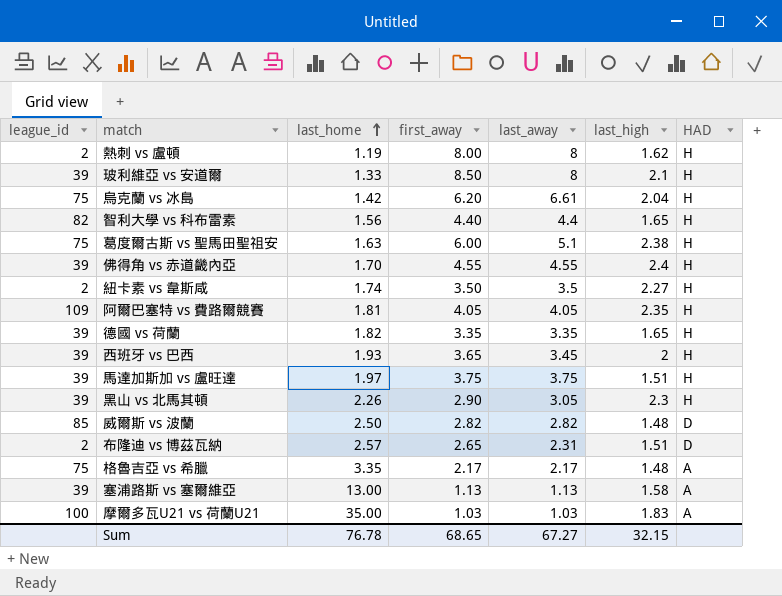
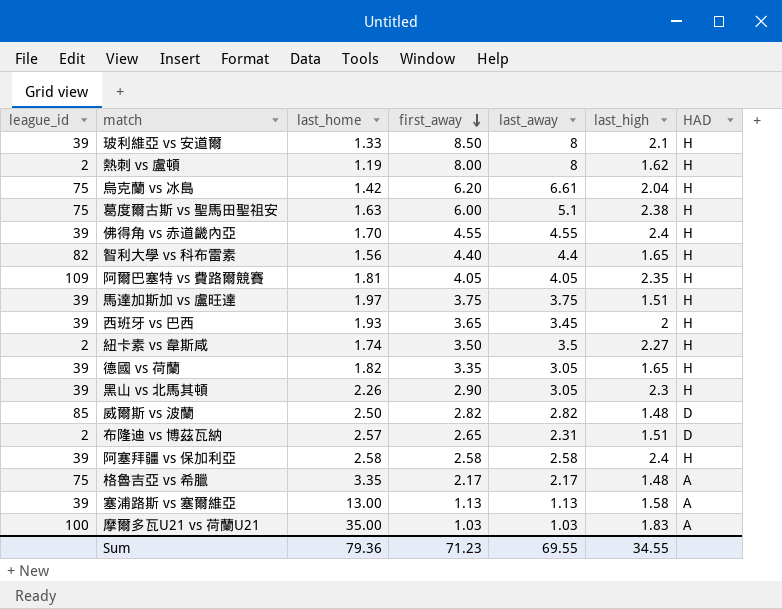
row order: last_home ascending -> first_away descending
德國 vs 荷蘭 | last_away: 3.35 -> 3.05
row 阿塞拜疆 vs 保加利亞: none -> 39 | 2.58 | 2.58 | 2.58 | 2.4 | H
Sum | last_home: 76.78 -> 79.36
Sum | first_away: 68.65 -> 71.23
Sum | last_away: 67.27 -> 69.55
Sum | last_high: 32.15 -> 34.55

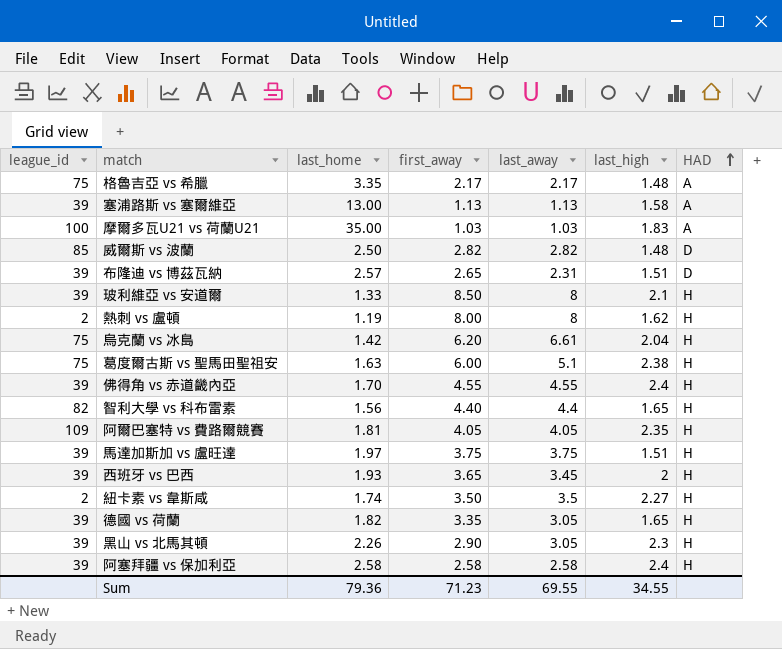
row order: first_away descending -> HAD ascending
布隆迪 vs 博茲瓦納 | league_id: 2 -> 39

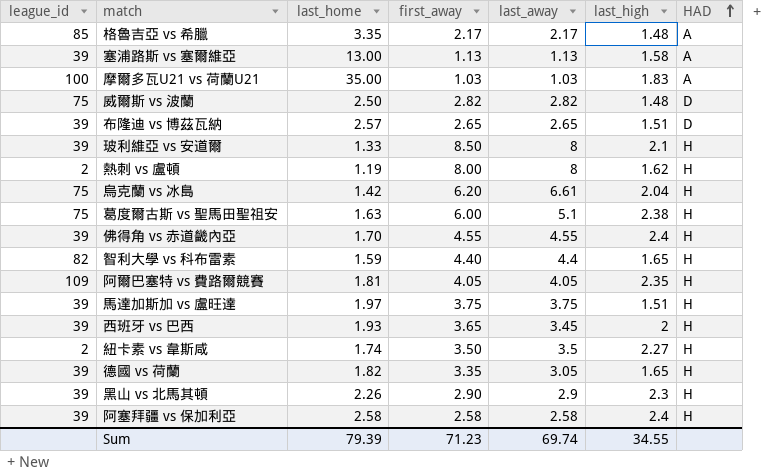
格魯吉亞 vs 希臘 | league_id: 75 -> 85
威爾斯 vs 波蘭 | league_id: 85 -> 75
布隆迪 vs 博茲瓦納 | last_away: 2.31 -> 2.65
智利大學 vs 科布雷素 | last_home: 1.56 -> 1.59
黑山 vs 北馬其頓 | last_away: 3.05 -> 2.9
Sum | last_home: 79.36 -> 79.39
Sum | last_away: 69.55 -> 69.74

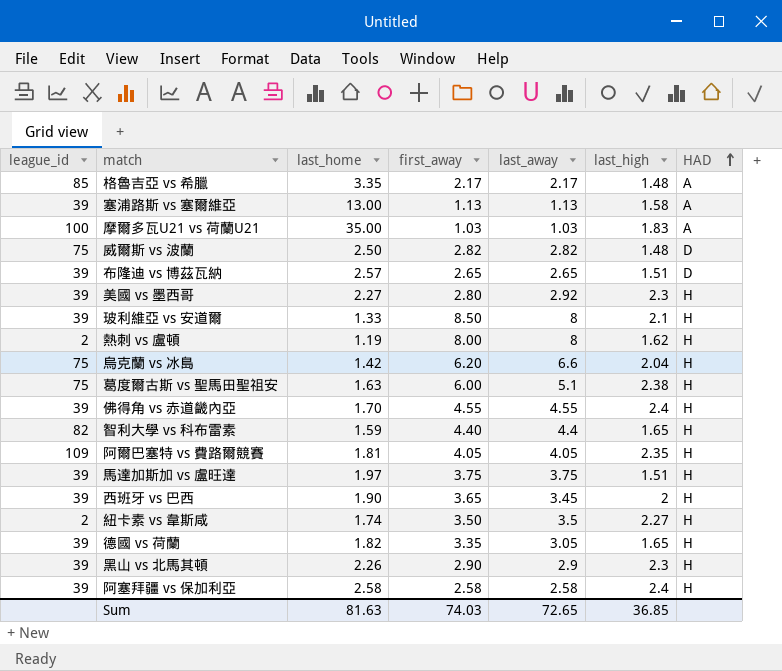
row 美國 vs 墨西哥: none -> 39 | 2.27 | 2.80 | 2.92 | 2.3 | H
烏克蘭 vs 冰島 | last_away: 6.61 -> 6.6
西班牙 vs 巴西 | last_home: 1.93 -> 1.90
Sum | last_home: 79.39 -> 81.63
Sum | first_away: 71.23 -> 74.03
Sum | last_away: 69.74 -> 72.65
Sum | last_high: 34.55 -> 36.85

